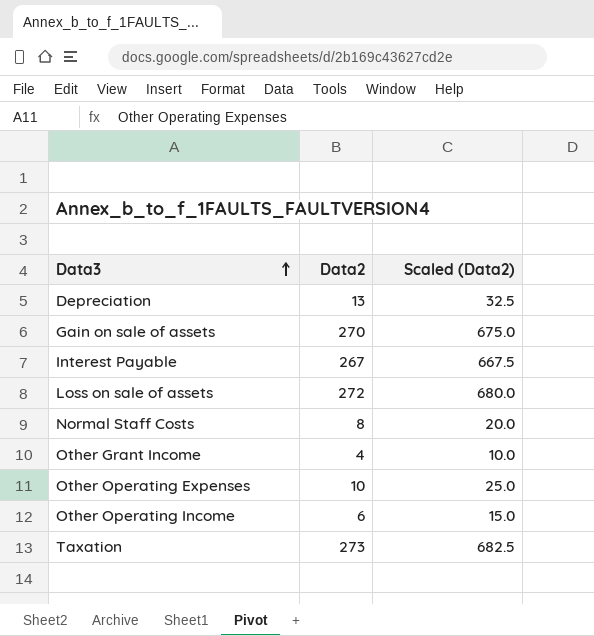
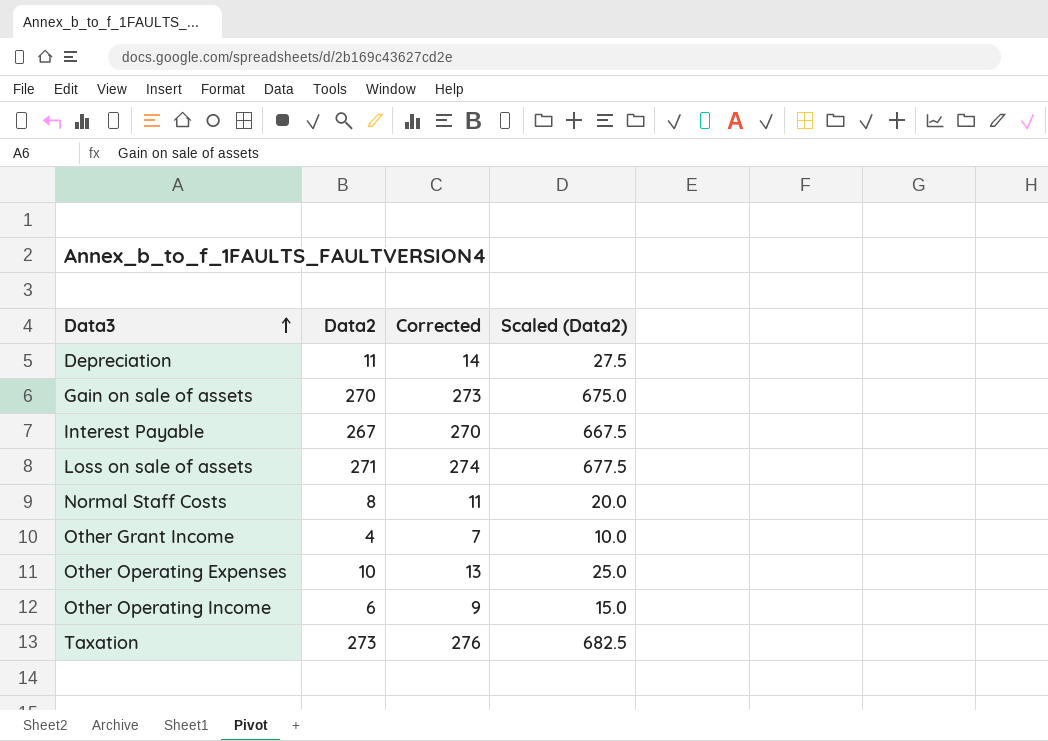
column Corrected | formula: none -> [Data2] + 3
Depreciation | Data2: 13 -> 11
Depreciation | Scaled (Data2): 32.5 -> 27.5
Loss on sale of assets | Data2: 272 -> 271
Loss on sale of assets | Scaled (Data2): 680.0 -> 677.5

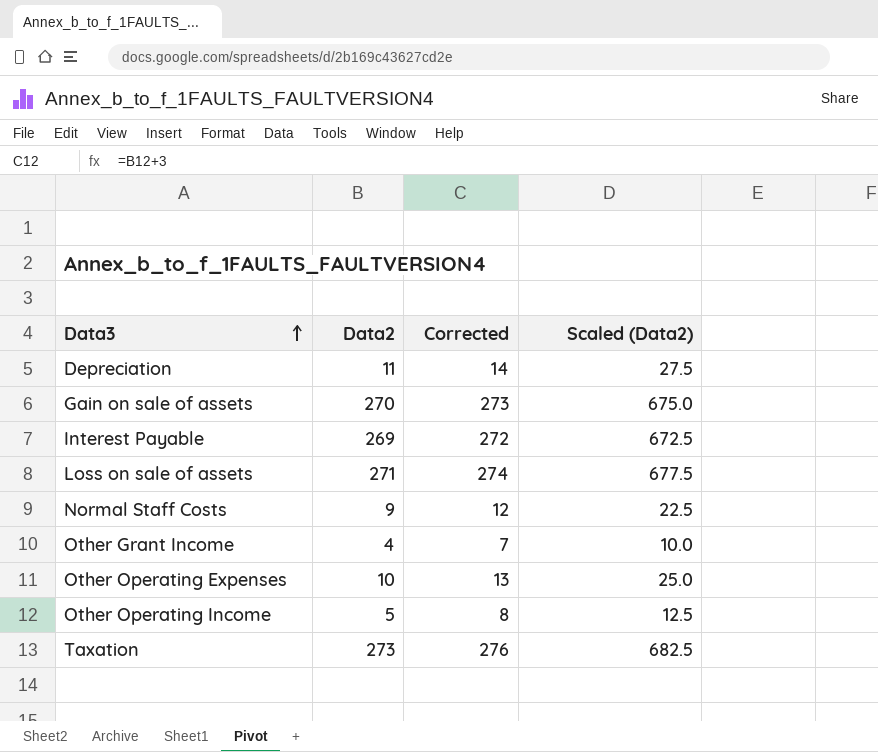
Interest Payable | Data2: 267 -> 269
Interest Payable | Corrected: 270 -> 272
Interest Payable | Scaled (Data2): 667.5 -> 672.5
Normal Staff Costs | Data2: 8 -> 9
Normal Staff Costs | Corrected: 11 -> 12
Normal Staff Costs | Scaled (Data2): 20.0 -> 22.5
Other Operating Income | Data2: 6 -> 5
Other Operating Income | Corrected: 9 -> 8
Other Operating Income | Scaled (Data2): 15.0 -> 12.5

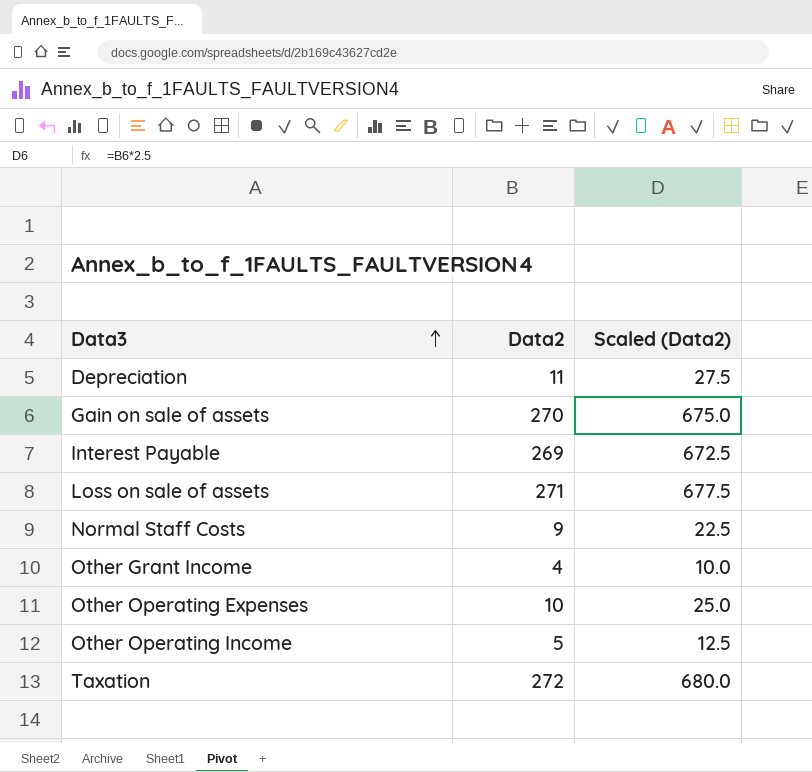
column Corrected | formula: [Data2] + 3 -> none
Taxation | Data2: 273 -> 272
Taxation | Scaled (Data2): 682.5 -> 680.0

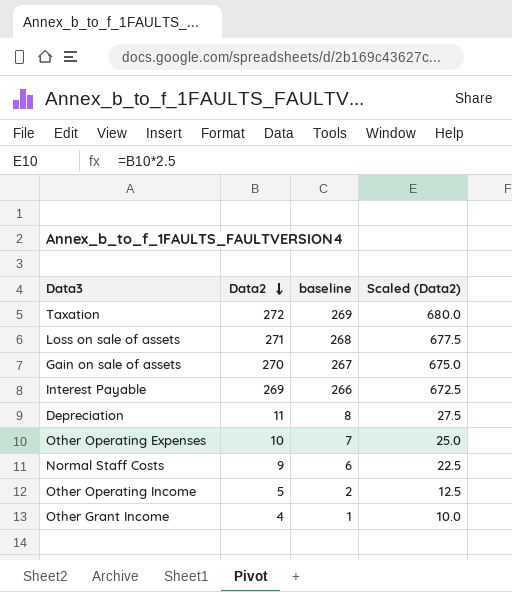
row order: Data3 ascending -> Data2 descending
column baseline | formula: none -> [Data2] - 3

